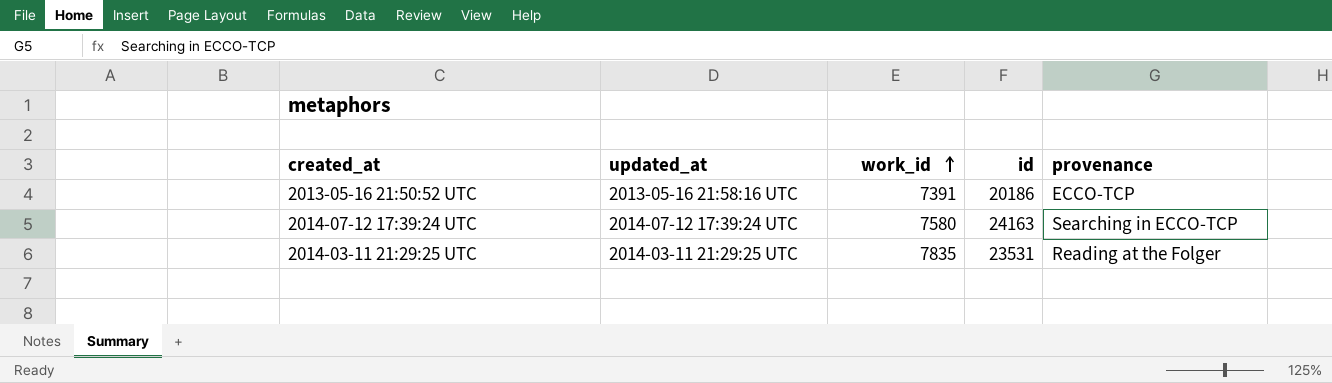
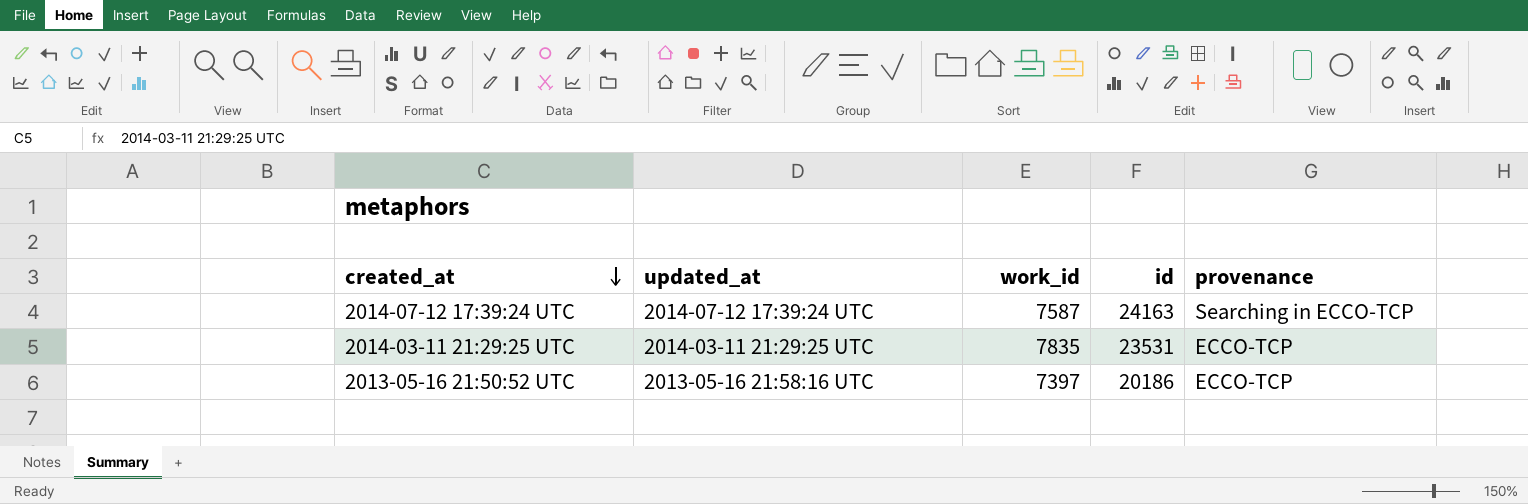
row order: work_id ascending -> created_at descending
2014-07-12 17:39:24 UTC | work_id: 7580 -> 7587
2014-03-11 21:29:25 UTC | provenance: Reading at the Folger -> ECCO-TCP
2013-05-16 21:50:52 UTC | work_id: 7391 -> 7397

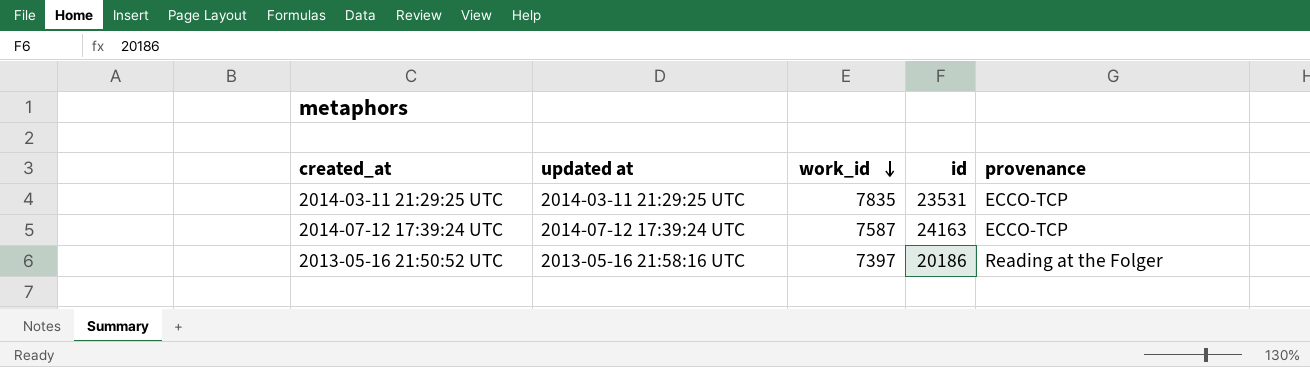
row order: created_at descending -> work_id descending
column name: updated_at -> updated at
2014-07-12 17:39:24 UTC | provenance: Searching in ECCO-TCP -> ECCO-TCP
2013-05-16 21:50:52 UTC | provenance: ECCO-TCP -> Reading at the Folger

